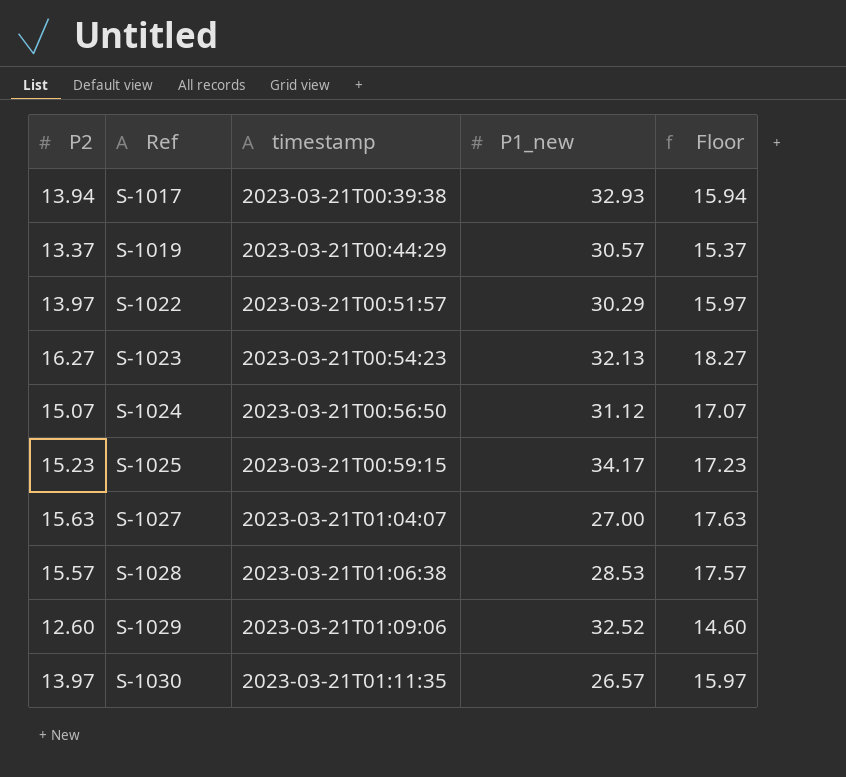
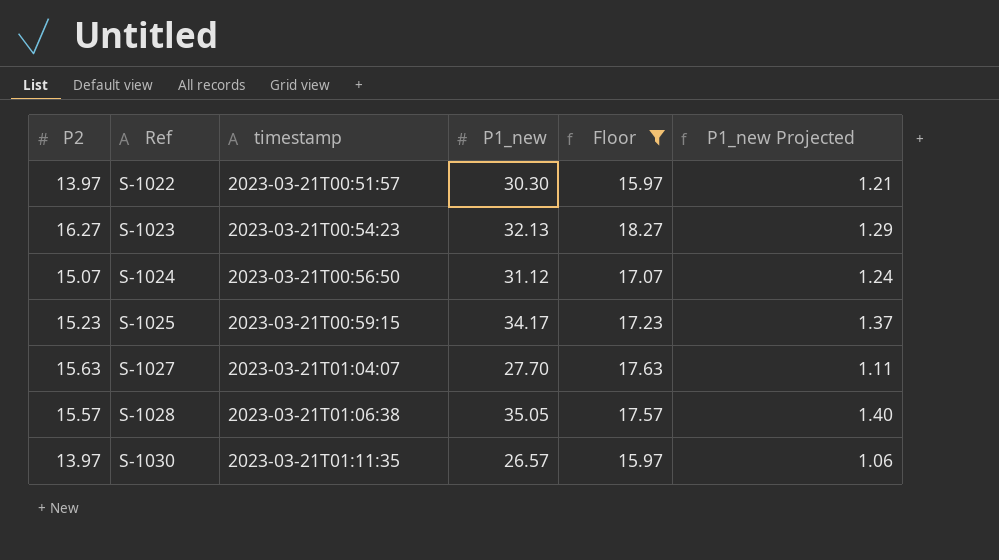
filter: none -> Floor >= 15.97
column P1_new Projected | formula: none -> [P1_new] * 0.04
S-1022 | P1_new: 30.29 -> 30.30
S-1027 | P1_new: 27.00 -> 27.70
S-1028 | P1_new: 28.53 -> 35.05

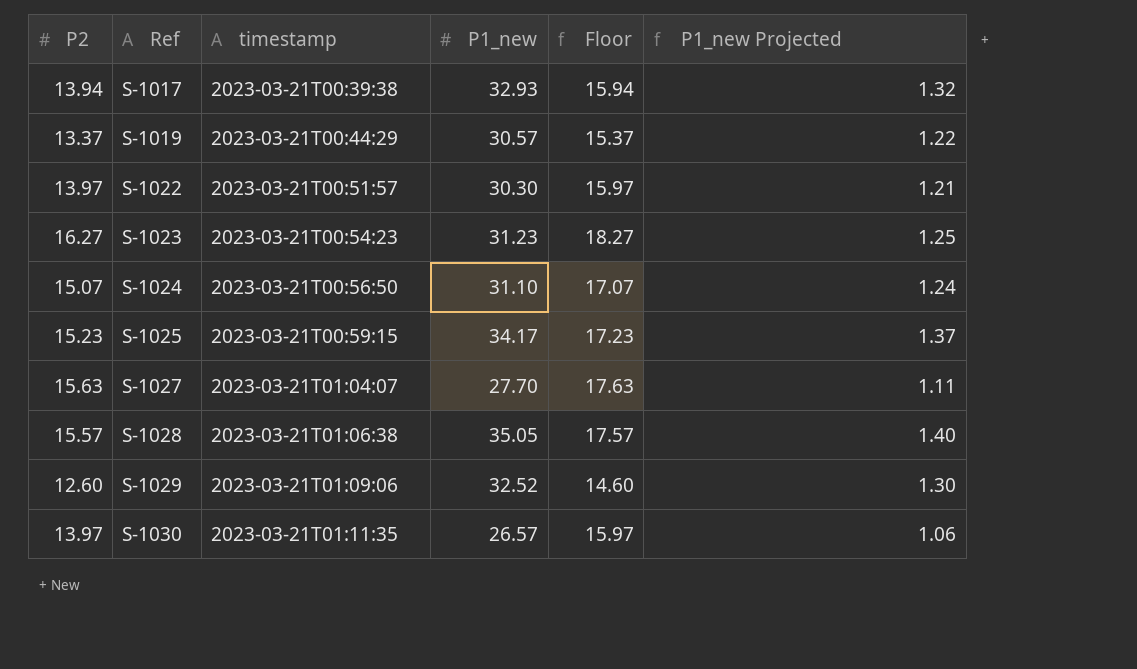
filter: Floor >= 15.97 -> none
S-1023 | P1_new: 32.13 -> 31.23
S-1023 | P1_new Projected: 1.29 -> 1.25
S-1024 | P1_new: 31.12 -> 31.10

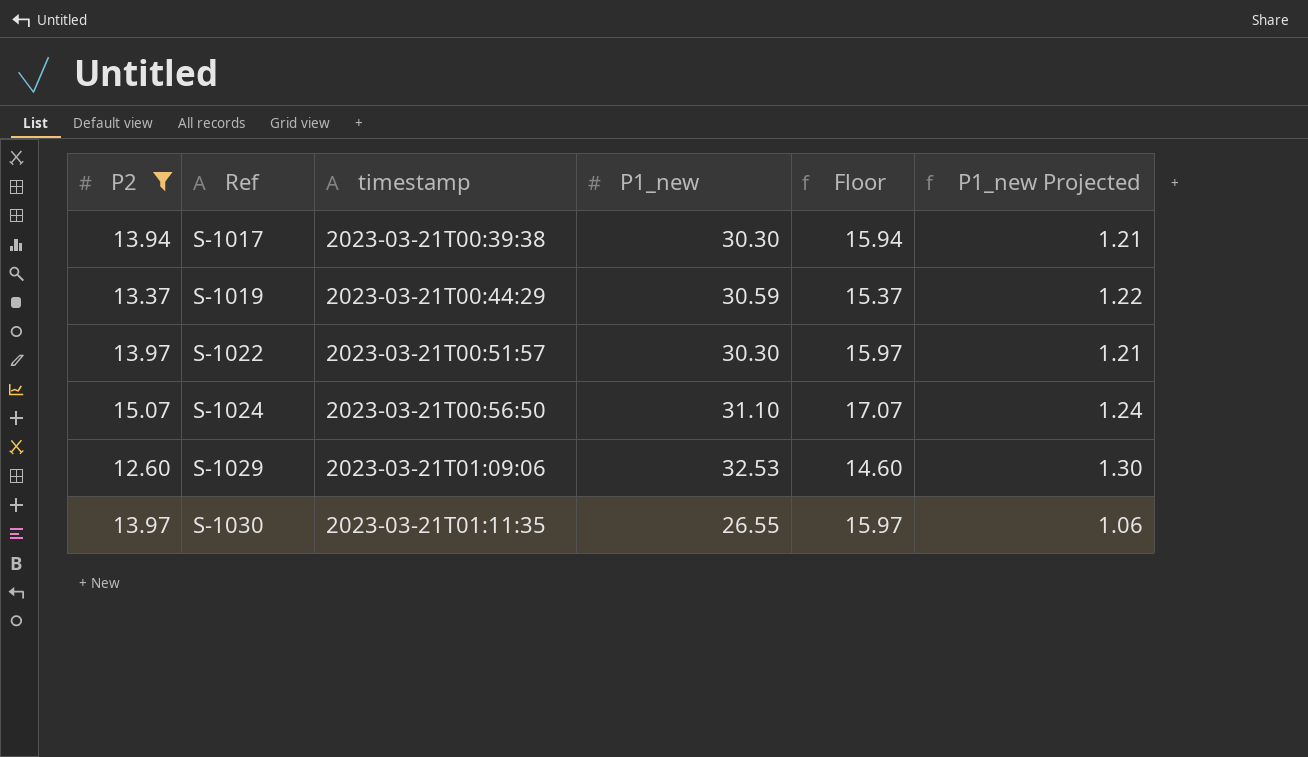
filter: none -> P2 <= 15.07
S-1017 | P1_new: 32.93 -> 30.30
S-1017 | P1_new Projected: 1.32 -> 1.21
S-1019 | P1_new: 30.57 -> 30.59
S-1029 | P1_new: 32.52 -> 32.53
S-1030 | P1_new: 26.57 -> 26.55

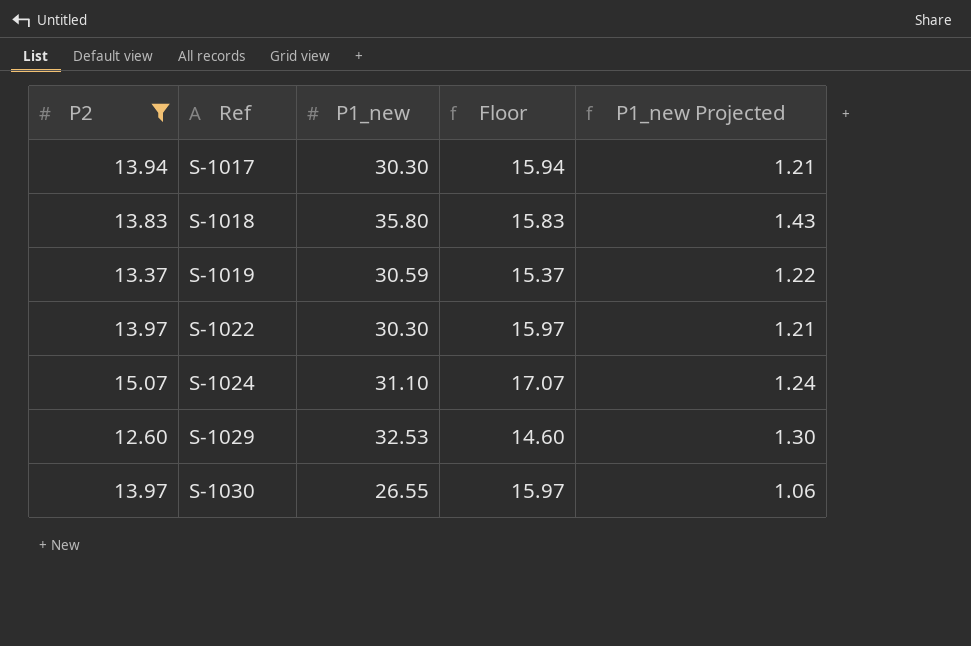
column timestamp | position: 3 -> none
row S-1018: none -> 13.83 | 35.80 | 15.83 | 1.43

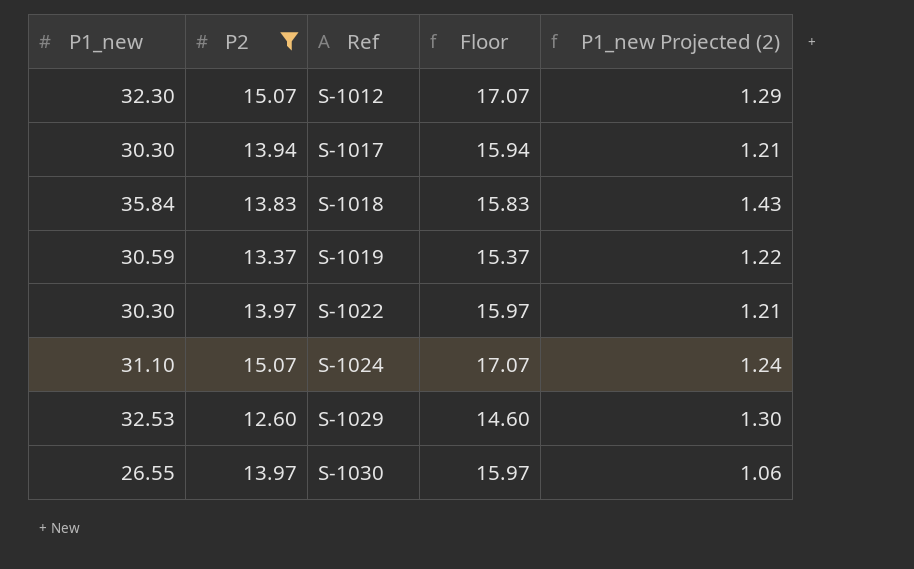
column P1_new | position: 3 -> 1
column name: P1_new Projected -> P1_new Projected (2)
row S-1012: none -> 32.30 | 15.07 | 17.07 | 1.29
S-1018 | P1_new: 35.80 -> 35.84

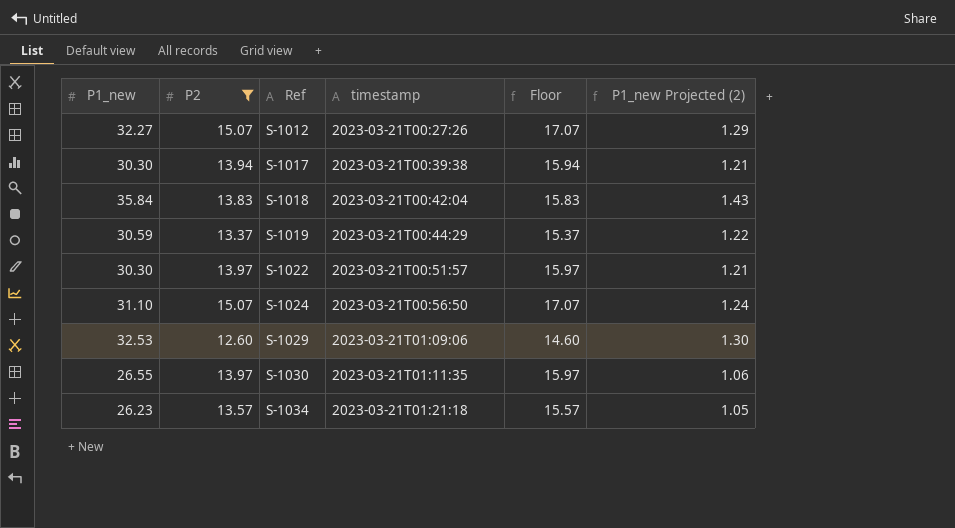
column timestamp | position: none -> 4
S-1012 | P1_new: 32.30 -> 32.27
row S-1034: none -> 26.23 | 13.57 | 2023-03-21T01:21:18 | 15.57 | 1.05

